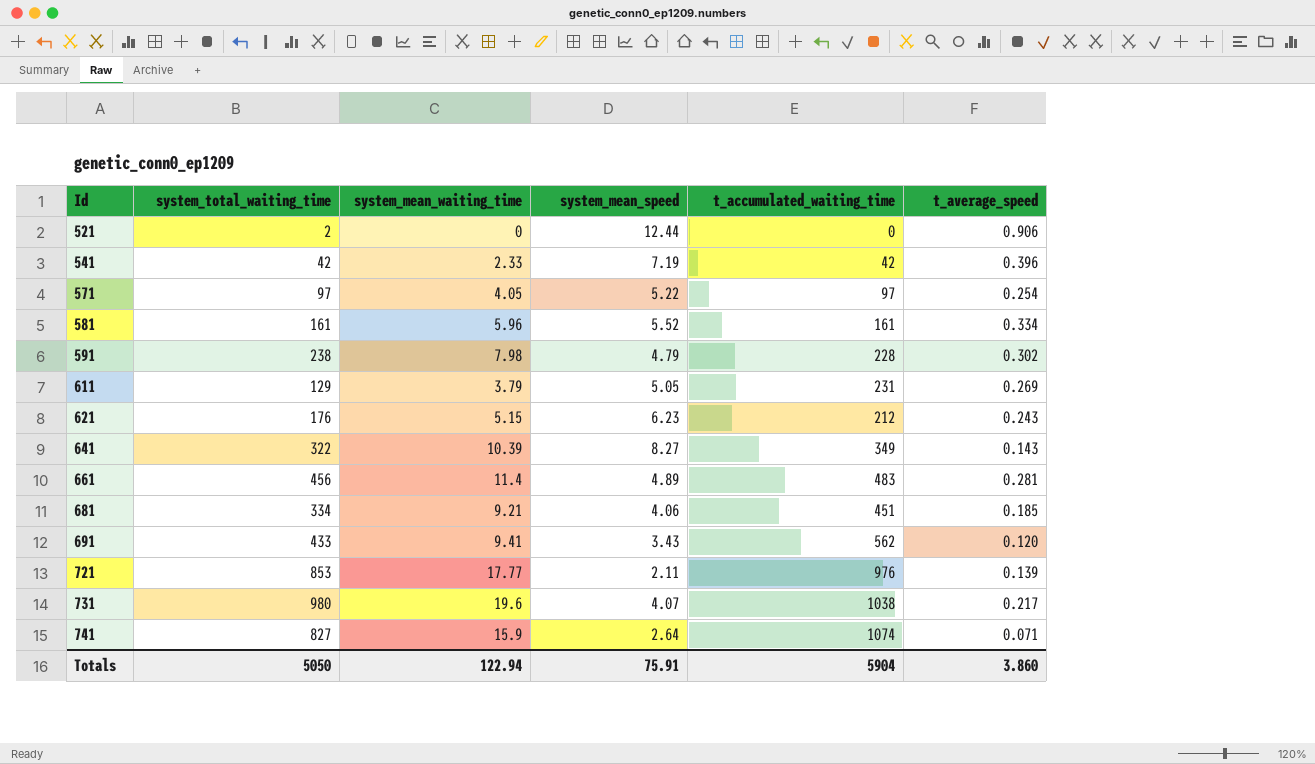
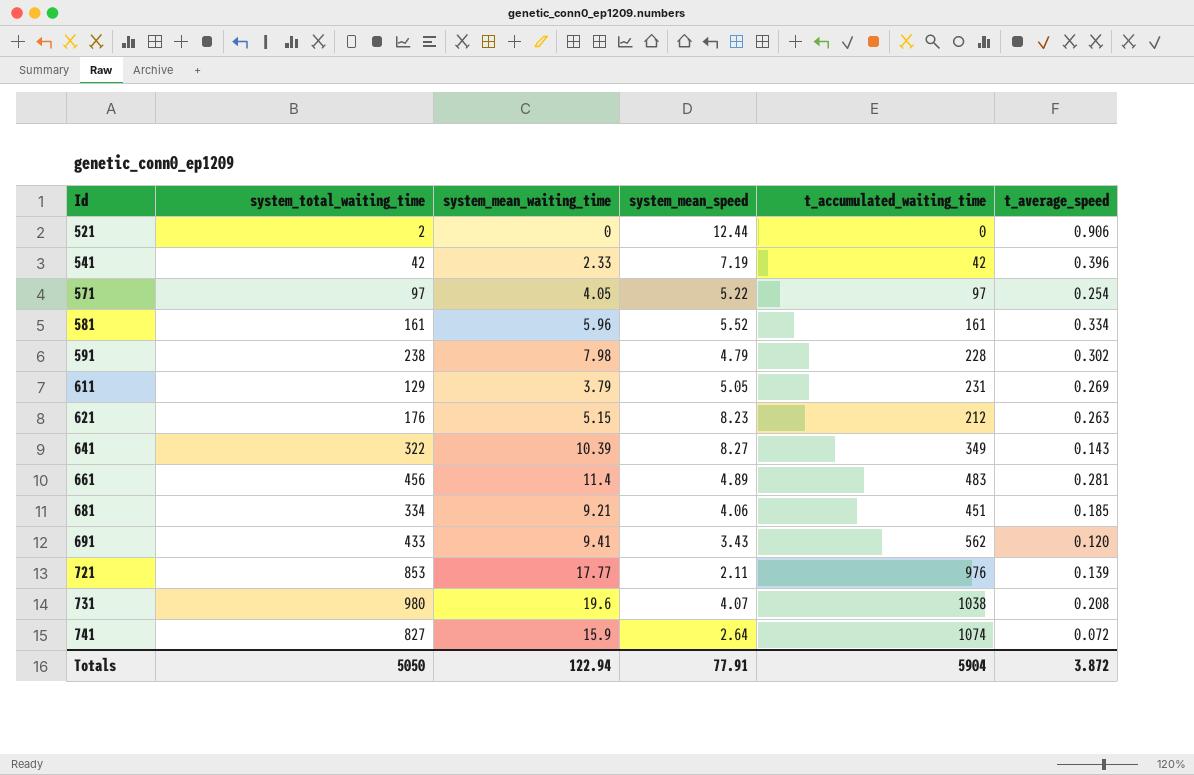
621 | system_mean_speed: 6.23 -> 8.23
621 | t_average_speed: 0.243 -> 0.263
731 | t_average_speed: 0.217 -> 0.208
741 | t_average_speed: 0.071 -> 0.072
Totals | system_mean_speed: 75.91 -> 77.91
Totals | t_average_speed: 3.860 -> 3.872

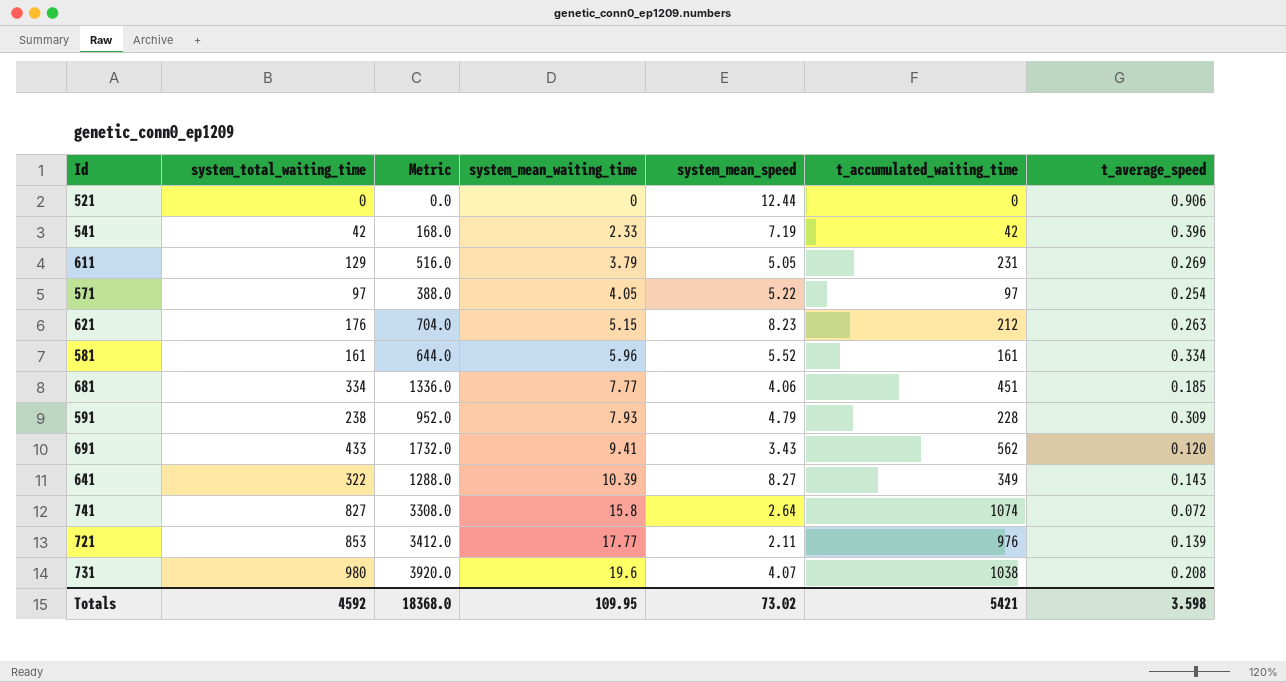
row order: Id ascending -> system_mean_waiting_time ascending
column Metric | formula: none -> [system_total_waiting_time] * 4
row 661: 456 | 11.4 | 4.89 | 483 | 0.281 -> none
521 | system_total_waiting_time: 2 -> 0
681 | system_mean_waiting_time: 9.21 -> 7.77
591 | system_mean_waiting_time: 7.98 -> 7.93
591 | t_average_speed: 0.302 -> 0.309
741 | system_mean_waiting_time: 15.9 -> 15.8
Totals | system_total_waiting_time: 5050 -> 4592
Totals | system_mean_waiting_time: 122.94 -> 109.95
Totals | system_mean_speed: 77.91 -> 73.02
Totals | t_accumulated_waiting_time: 5904 -> 5421
Totals | t_average_speed: 3.872 -> 3.598

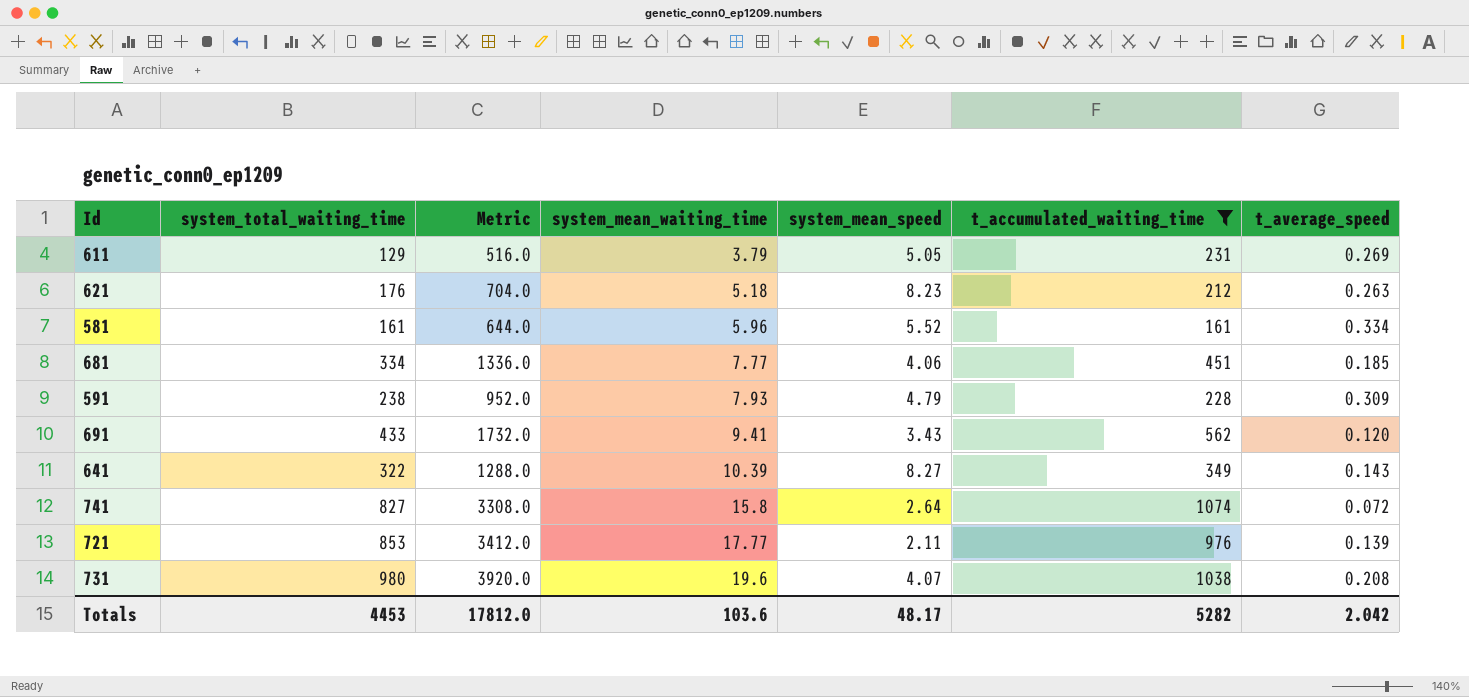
filter: none -> t_accumulated_waiting_time >= 161
621 | system_mean_waiting_time: 5.15 -> 5.18
Totals | system_total_waiting_time: 4592 -> 4453
Totals | Metric: 18368.0 -> 17812.0
Totals | system_mean_waiting_time: 109.95 -> 103.6
Totals | system_mean_speed: 73.02 -> 48.17
Totals | t_accumulated_waiting_time: 5421 -> 5282
Totals | t_average_speed: 3.598 -> 2.042

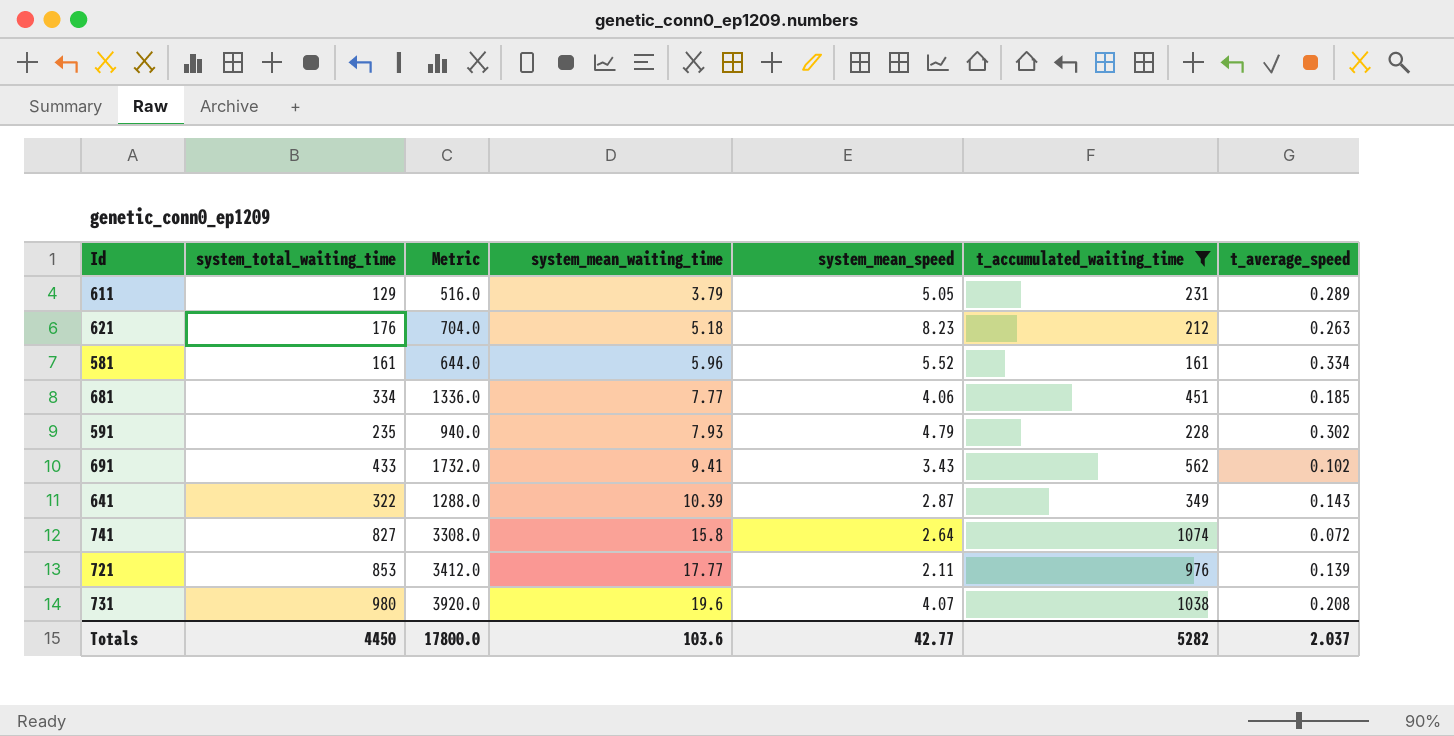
611 | t_average_speed: 0.269 -> 0.289
591 | system_total_waiting_time: 238 -> 235
591 | Metric: 952.0 -> 940.0
591 | t_average_speed: 0.309 -> 0.302
691 | t_average_speed: 0.120 -> 0.102
641 | system_mean_speed: 8.27 -> 2.87
Totals | system_total_waiting_time: 4453 -> 4450
Totals | Metric: 17812.0 -> 17800.0
Totals | system_mean_speed: 48.17 -> 42.77
Totals | t_average_speed: 2.042 -> 2.037

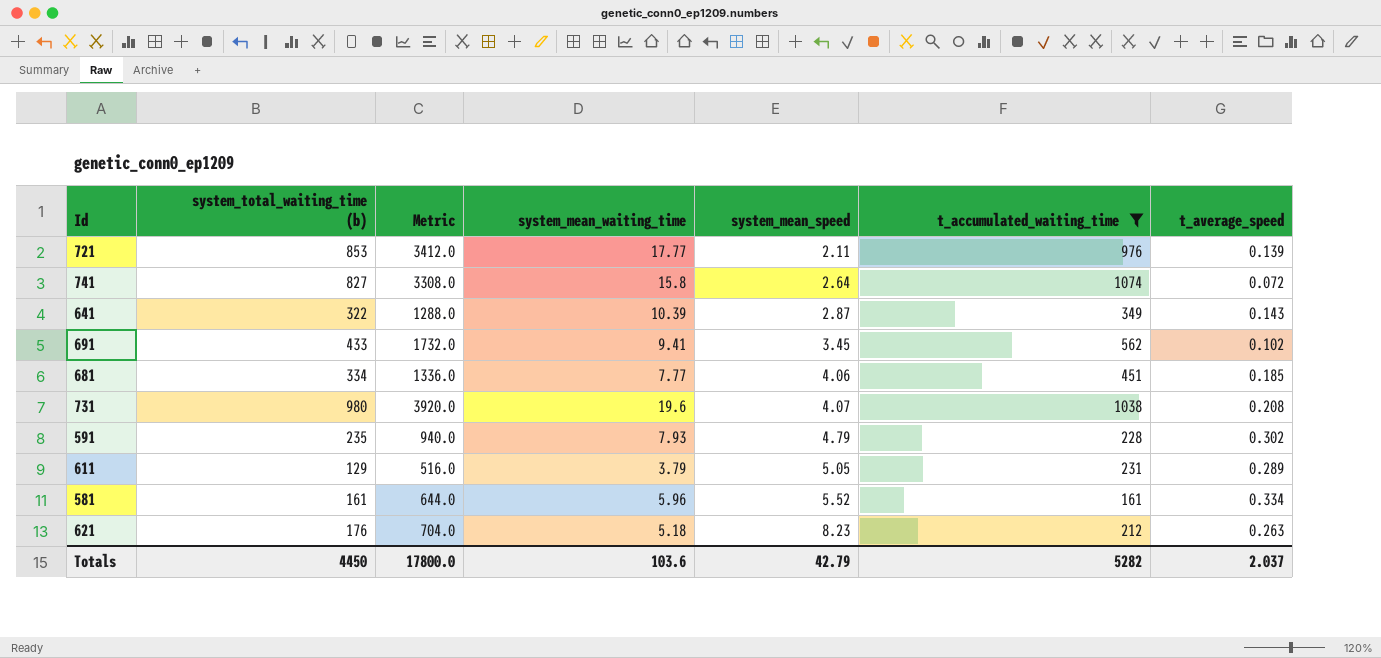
row order: system_mean_waiting_time ascending -> system_mean_speed ascending
column name: system_total_waiting_time -> system_total_waiting_time (b)
691 | system_mean_speed: 3.43 -> 3.45
Totals | system_mean_speed: 42.77 -> 42.79

